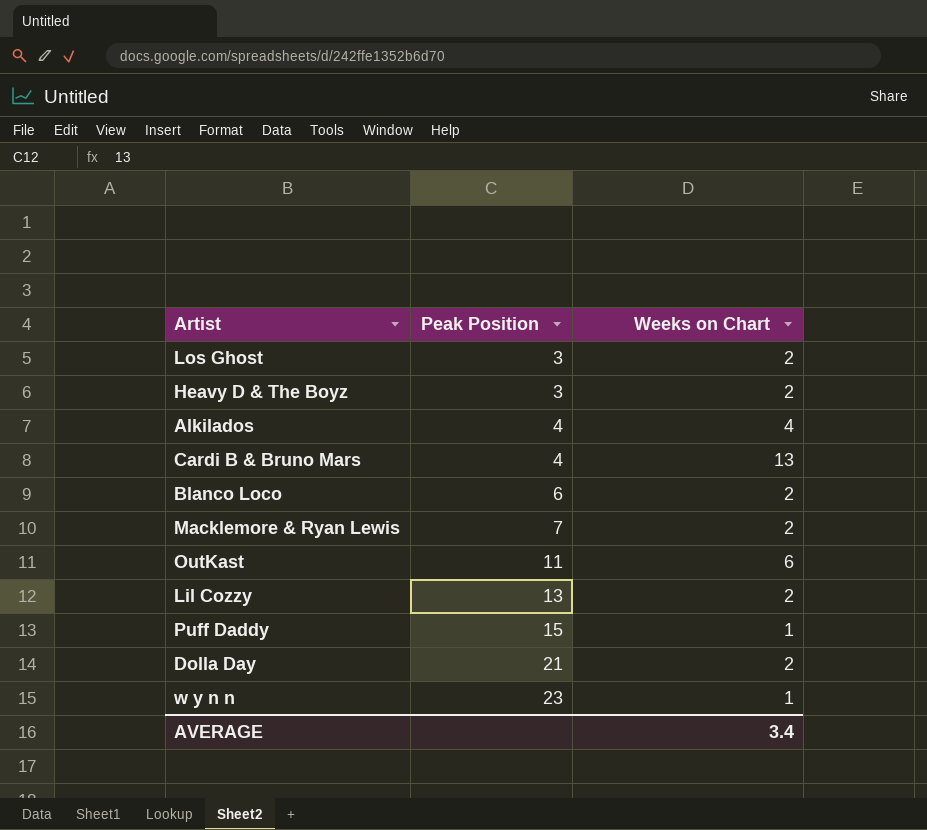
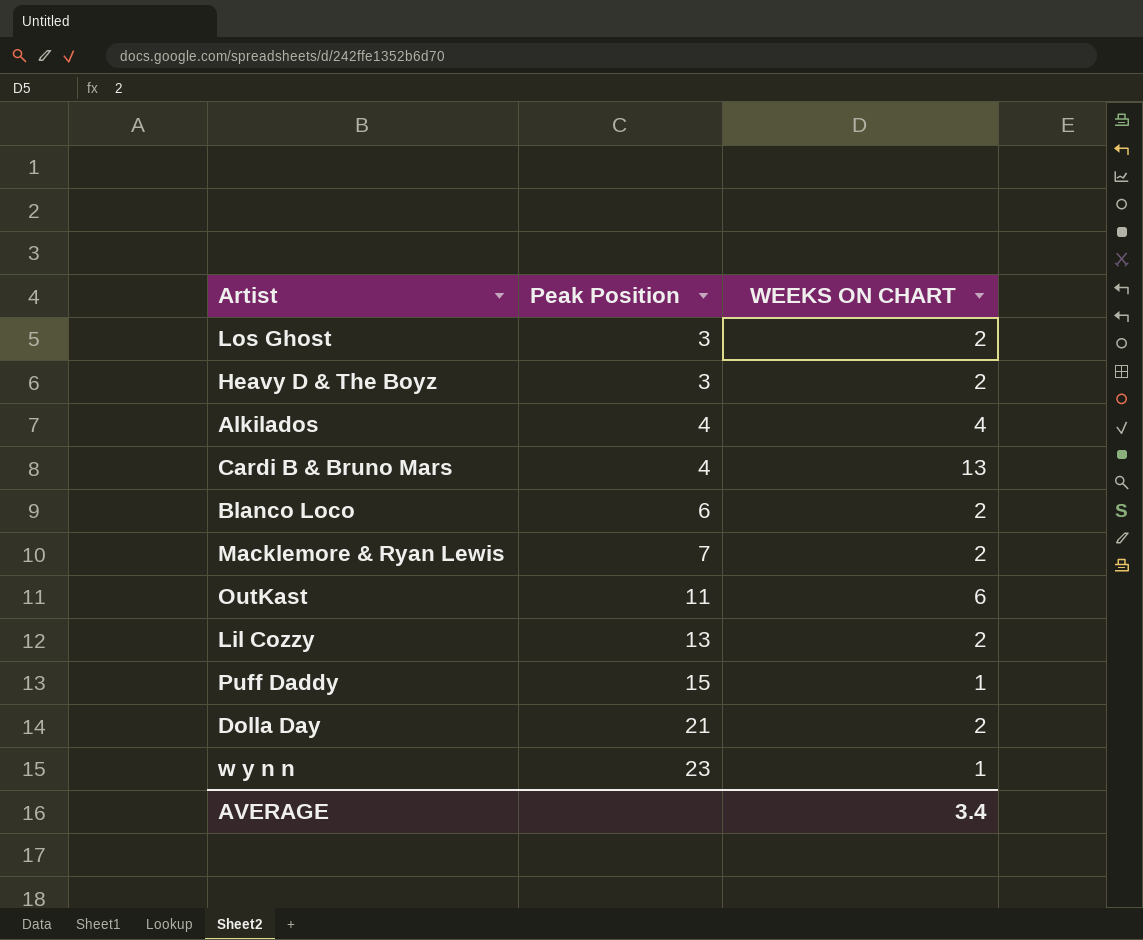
column name: Weeks on Chart -> WEEKS ON CHART

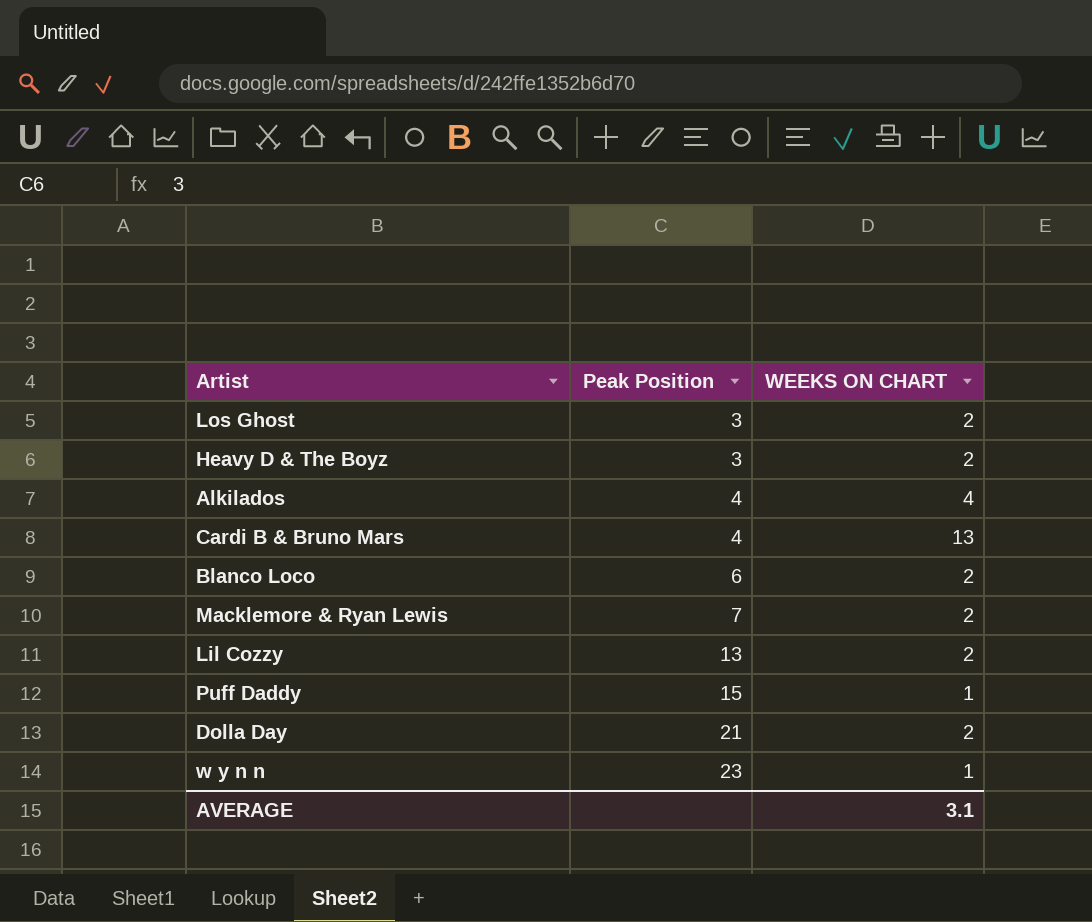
row OutKast: 11 | 6 -> none
AVERAGE | WEEKS ON CHART: 3.4 -> 3.1

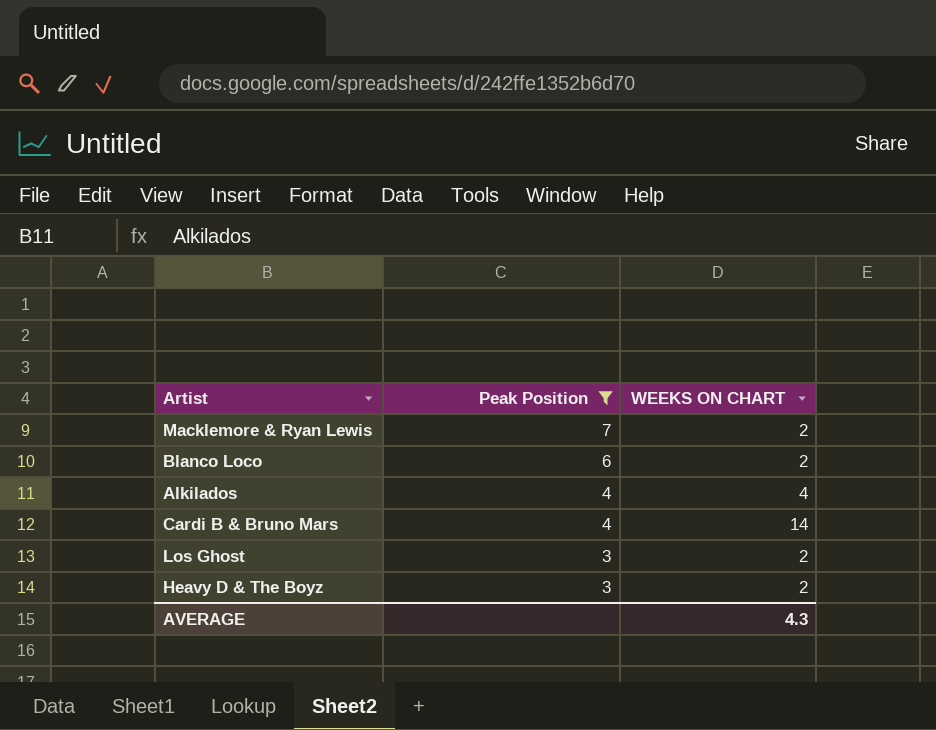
filter: none -> Peak Position <= 7
row order: Peak Position ascending -> Peak Position descending
Cardi B & Bruno Mars | WEEKS ON CHART: 13 -> 14
AVERAGE | WEEKS ON CHART: 3.1 -> 4.3

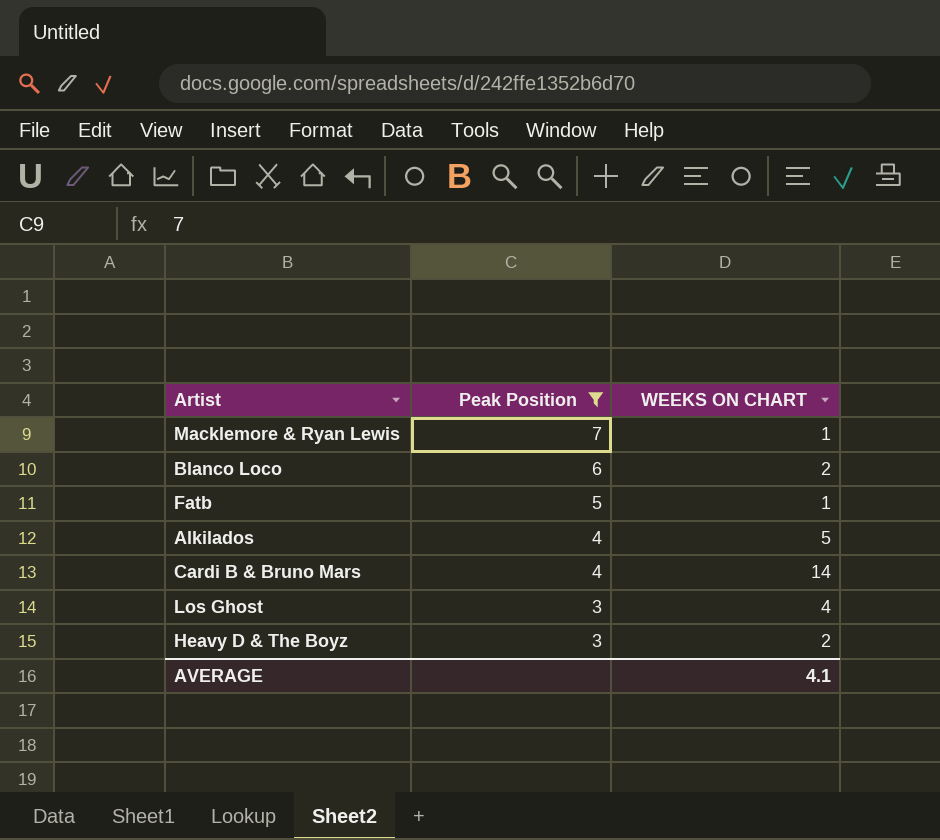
Macklemore & Ryan Lewis | WEEKS ON CHART: 2 -> 1
row Fatb: none -> 5 | 1
Alkilados | WEEKS ON CHART: 4 -> 5
Los Ghost | WEEKS ON CHART: 2 -> 4
AVERAGE | WEEKS ON CHART: 4.3 -> 4.1

